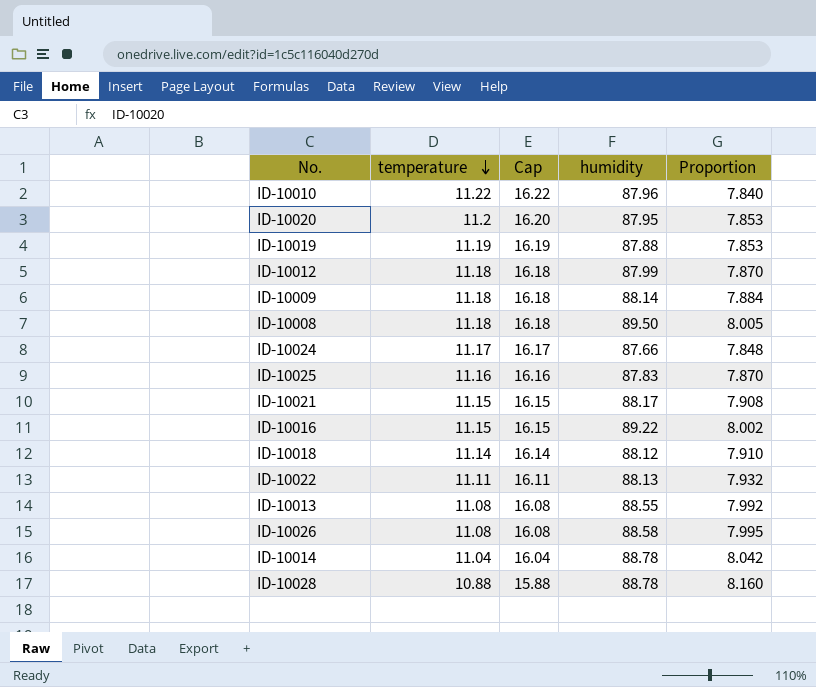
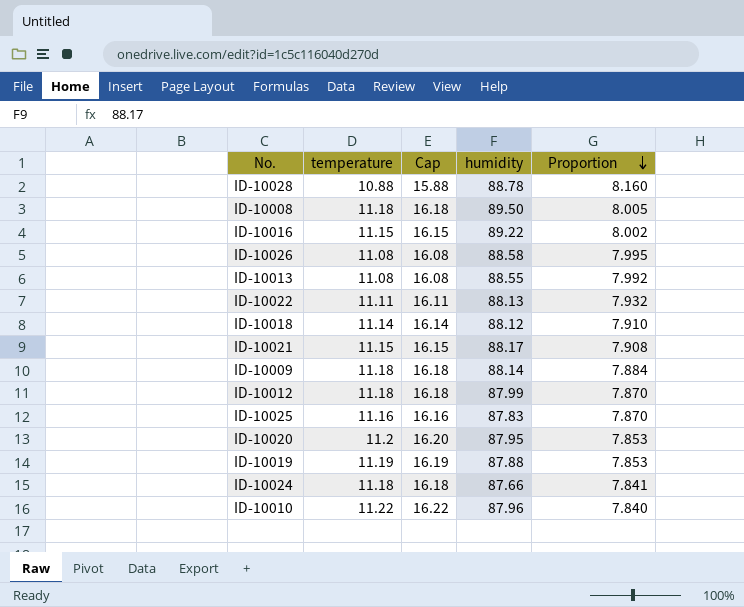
row order: temperature descending -> Proportion descending
row ID-10014: 11.04 | 16.04 | 88.78 | 8.042 -> none
ID-10024 | temperature: 11.17 -> 11.18
ID-10024 | Cap: 16.17 -> 16.18
ID-10024 | Proportion: 7.848 -> 7.841

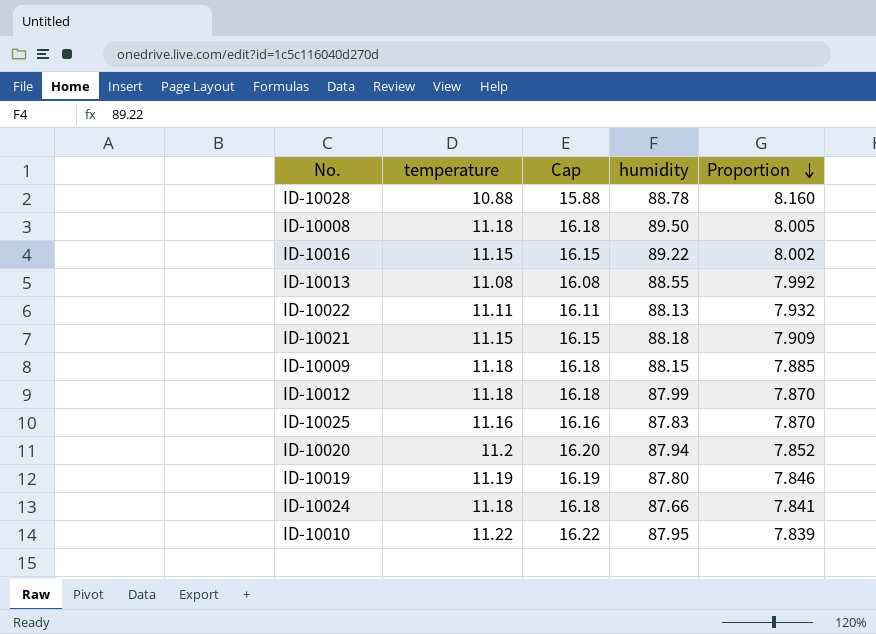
row ID-10026: 11.08 | 16.08 | 88.58 | 7.995 -> none
row ID-10018: 11.14 | 16.14 | 88.12 | 7.910 -> none
ID-10021 | humidity: 88.17 -> 88.18
ID-10021 | Proportion: 7.908 -> 7.909
ID-10009 | humidity: 88.14 -> 88.15
ID-10009 | Proportion: 7.884 -> 7.885
ID-10020 | humidity: 87.95 -> 87.94
ID-10020 | Proportion: 7.853 -> 7.852
ID-10019 | humidity: 87.88 -> 87.80
ID-10019 | Proportion: 7.853 -> 7.846
ID-10010 | humidity: 87.96 -> 87.95
ID-10010 | Proportion: 7.840 -> 7.839

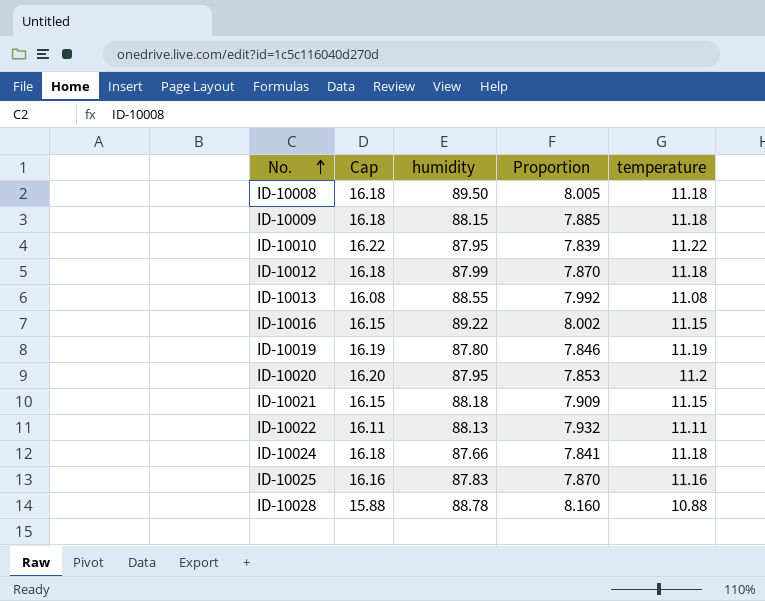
row order: Proportion descending -> No. ascending
column temperature | position: 2 -> 5
ID-10020 | humidity: 87.94 -> 87.95
ID-10020 | Proportion: 7.852 -> 7.853

